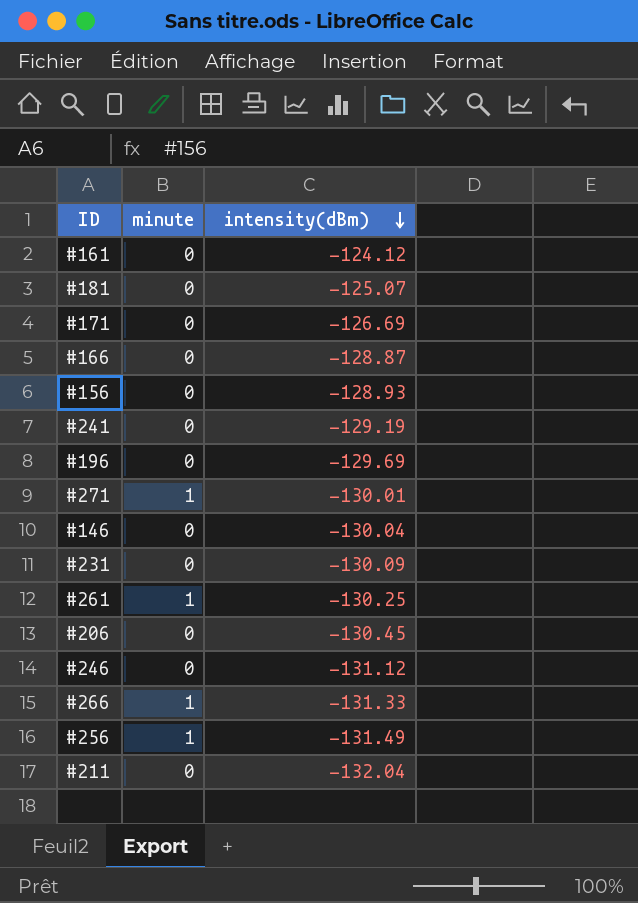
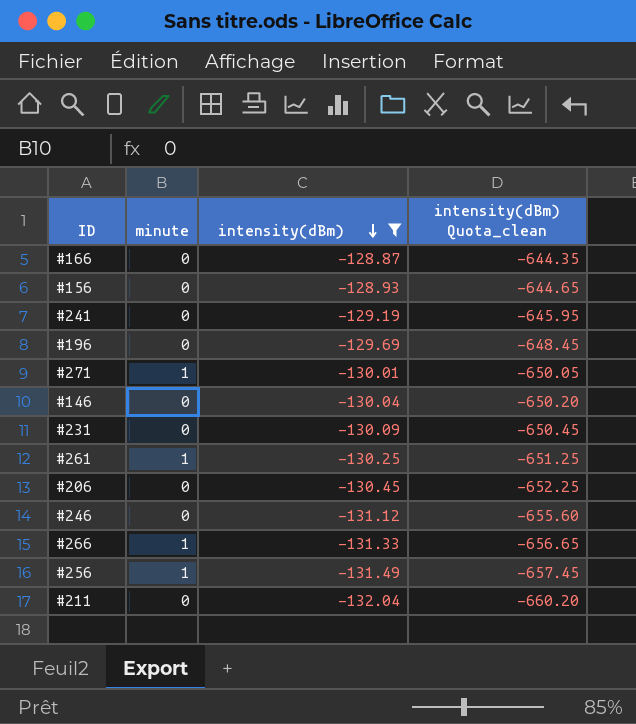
filter: none -> intensity(dBm) <= -128.87
column intensity(dBm) Quota_clean | formula: none -> [intensity(dBm)] * 5

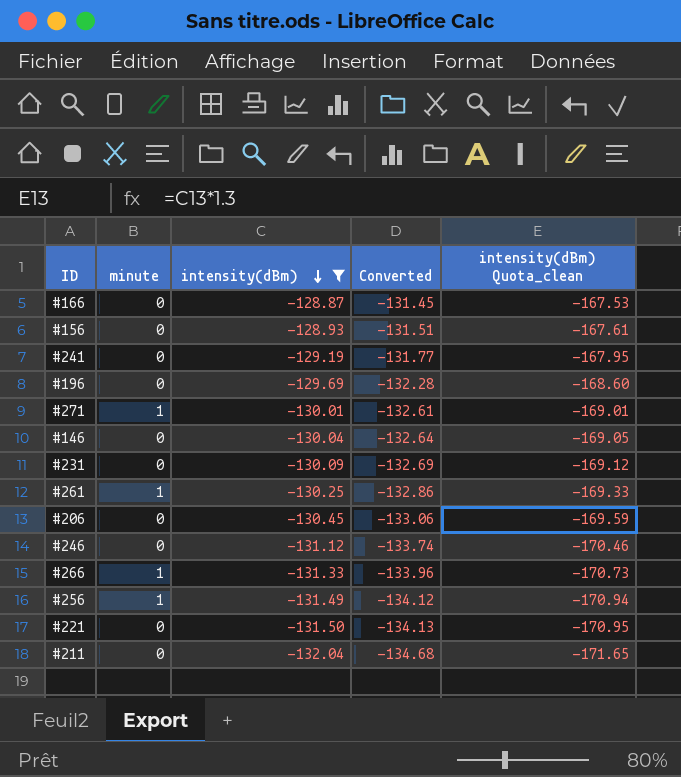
column Converted | formula: none -> [intensity(dBm)] * 1.02
column intensity(dBm) Quota_clean | formula: [intensity(dBm)] * 5 -> [intensity(dBm)] * 1.3
row #221: none -> 0 | -131.50 | -134.13 | -170.95

